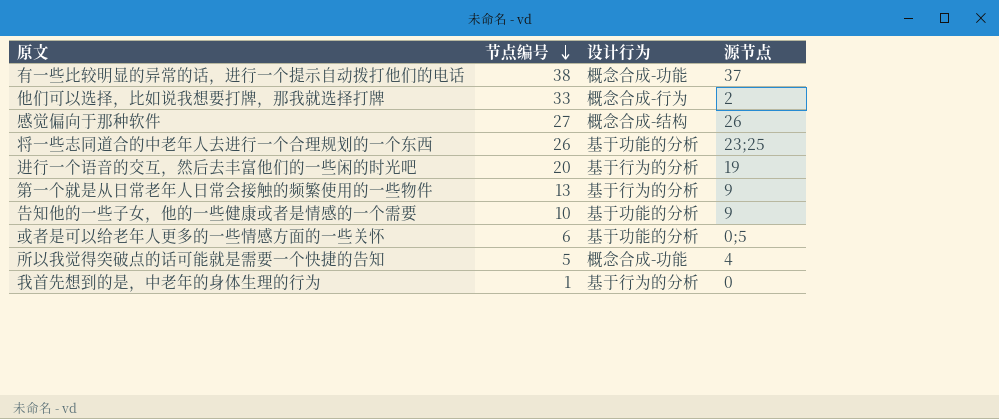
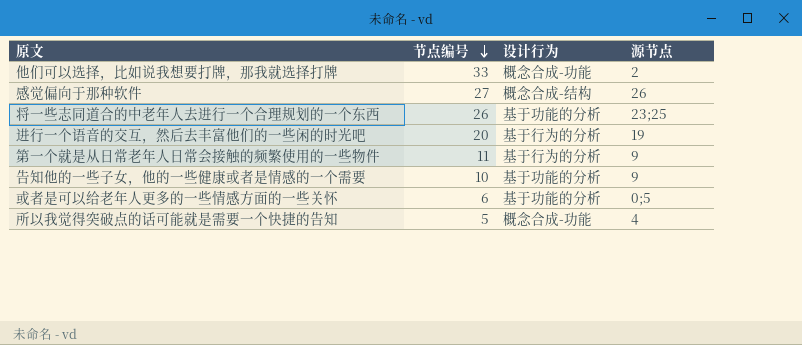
row 有一些比较明显的异常的话，进行一个提示自动拨打他们的电话: 38 | 概念合成-功能 | 37 -> none
row 我首先想到的是，中老年的身体生理的行为: 1 | 基于行为的分析 | 0 -> none
他们可以选择，比如说我想要打牌，那我就选择打牌 | 设计行为: 概念合成-行为 -> 概念合成-功能
第一个就是从日常老年人日常会接触的频繁使用的一些物件 | 节点编号: 13 -> 11

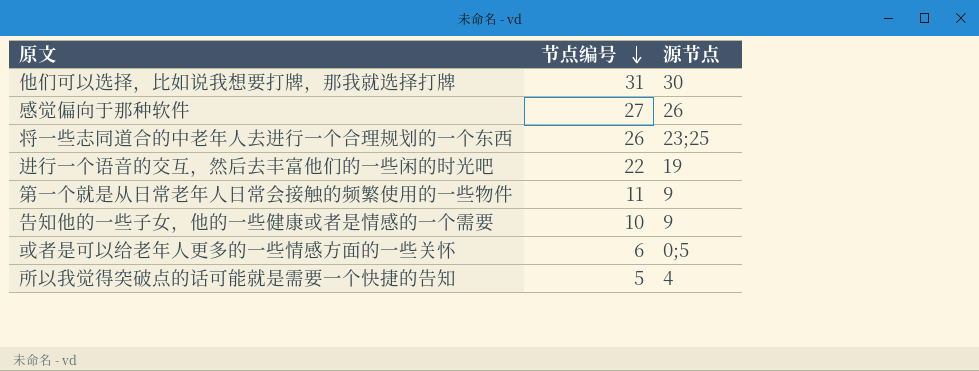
column 设计行为 | position: 3 -> none
他们可以选择，比如说我想要打牌，那我就选择打牌 | 节点编号: 33 -> 31
他们可以选择，比如说我想要打牌，那我就选择打牌 | 源节点: 2 -> 30
进行一个语音的交互，然后去丰富他们的一些闲的时光吧 | 节点编号: 20 -> 22

